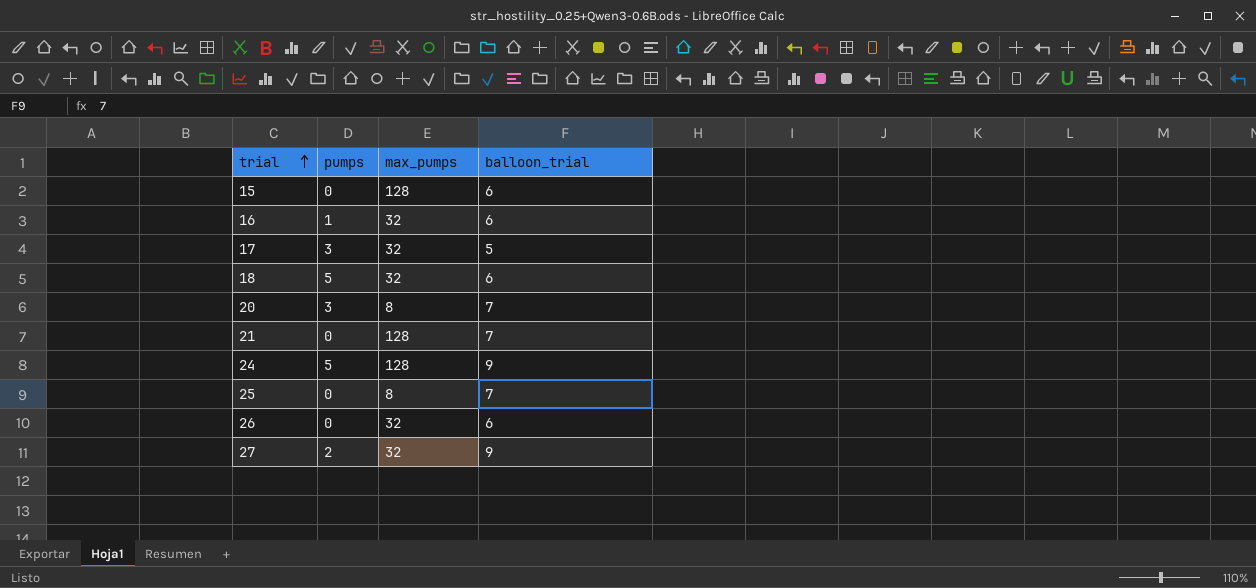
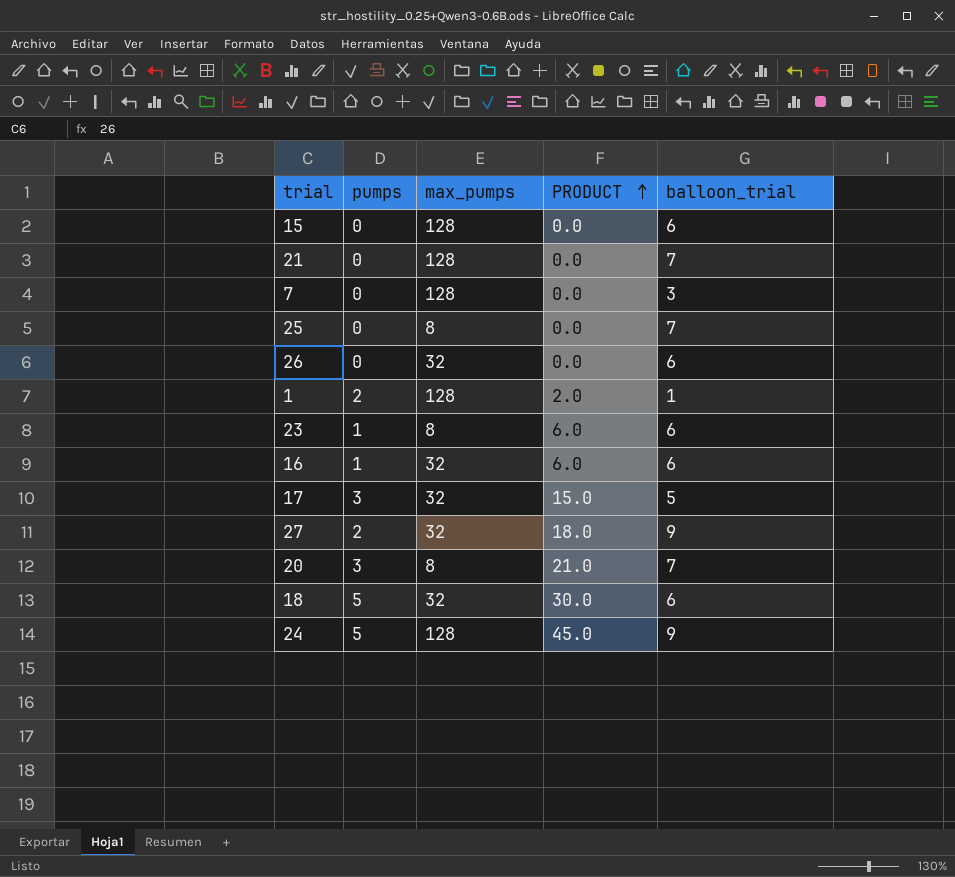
row order: trial ascending -> PRODUCT ascending
column PRODUCT | formula: none -> [pumps] * [balloon_trial]
row 7: none -> 0 | 128 | 0.0 | 3
row 1: none -> 2 | 128 | 2.0 | 1
row 23: none -> 1 | 8 | 6.0 | 6

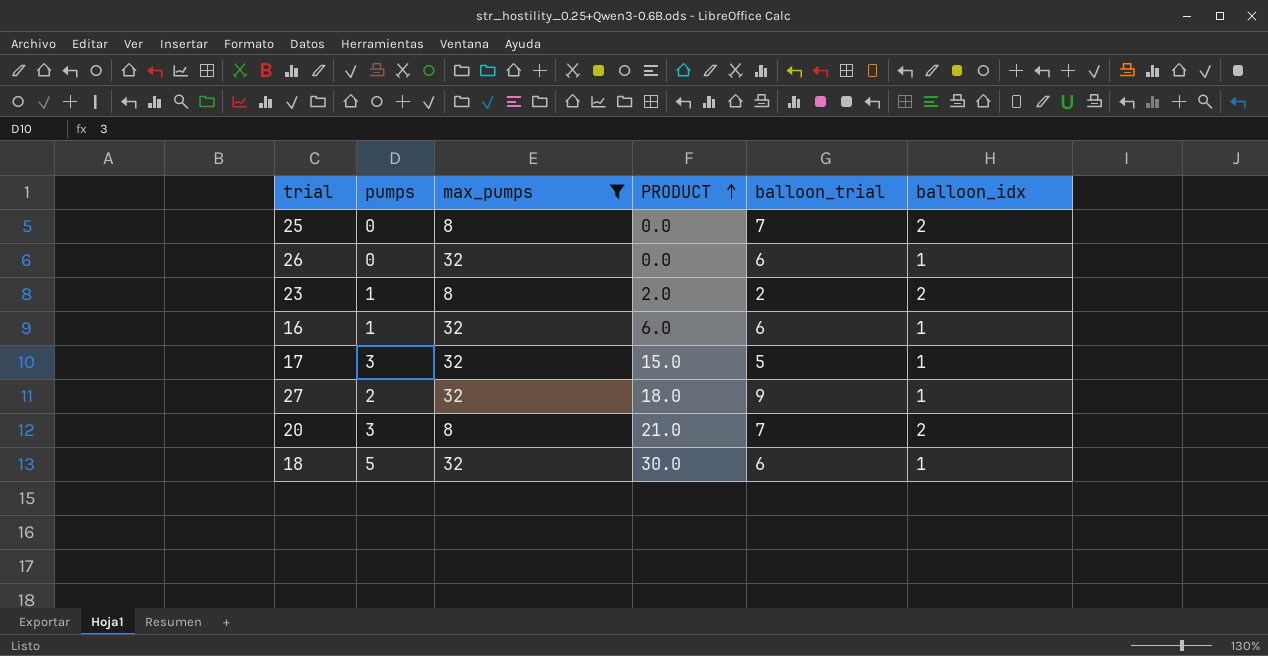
filter: none -> max_pumps != 128
column balloon_idx | position: none -> 6
23 | PRODUCT: 6.0 -> 2.0
23 | balloon_trial: 6 -> 2

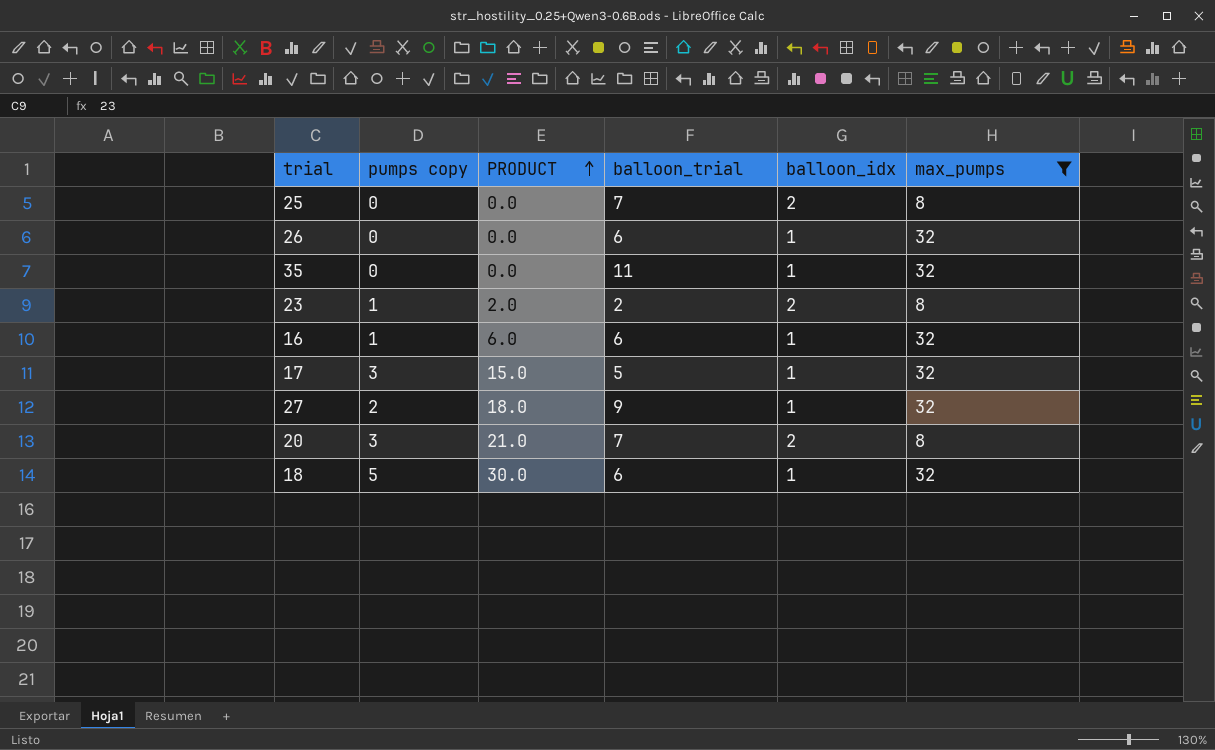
column name: pumps -> pumps copy
column max_pumps | position: 3 -> 6
row 35: none -> 0 | 0.0 | 11 | 1 | 32

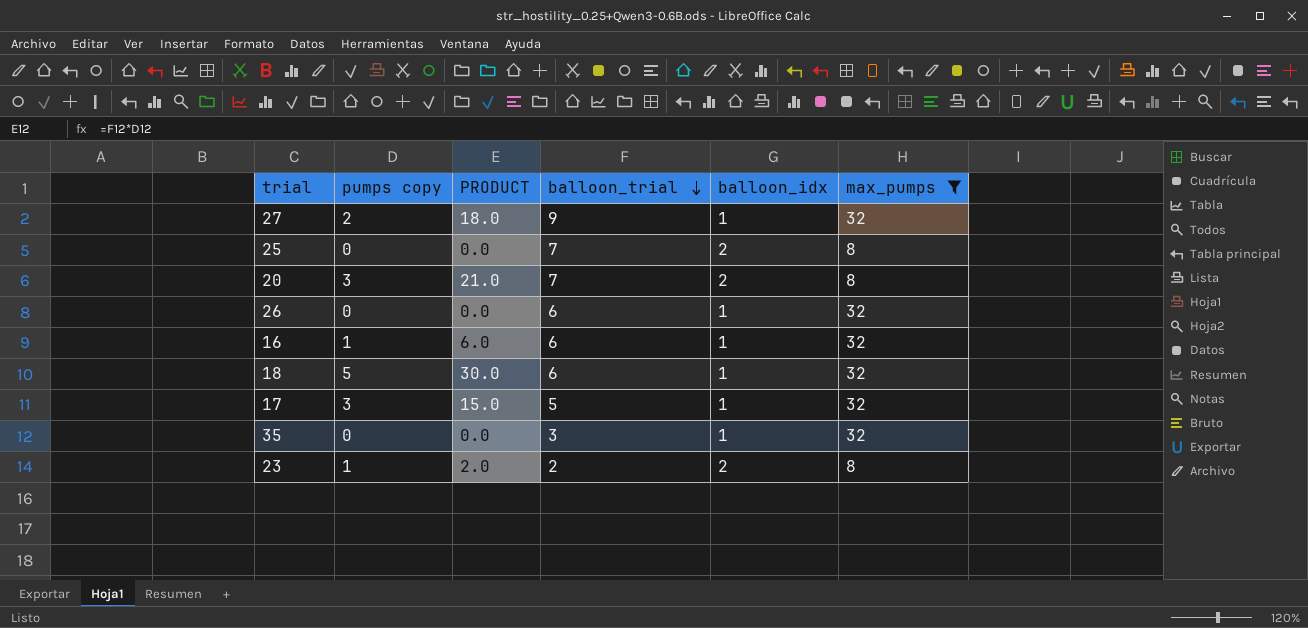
row order: PRODUCT ascending -> balloon_trial descending
35 | balloon_trial: 11 -> 3

